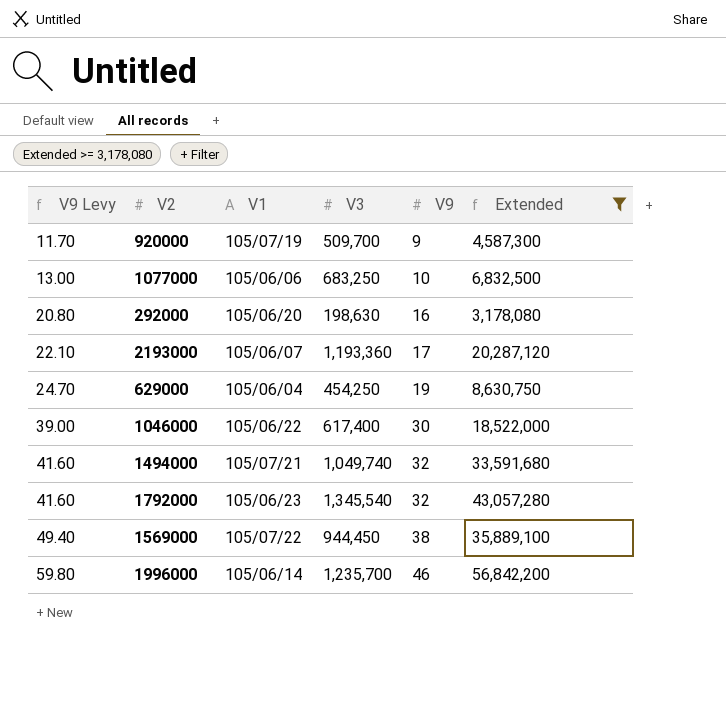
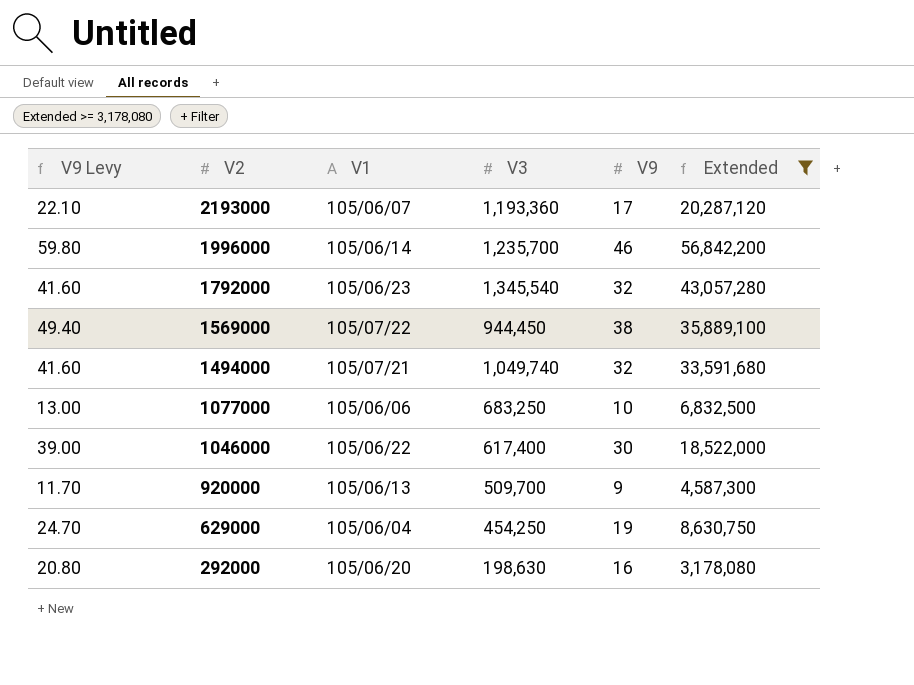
row order: V9 Levy ascending -> V2 descending
920000 | V1: 105/07/19 -> 105/06/13

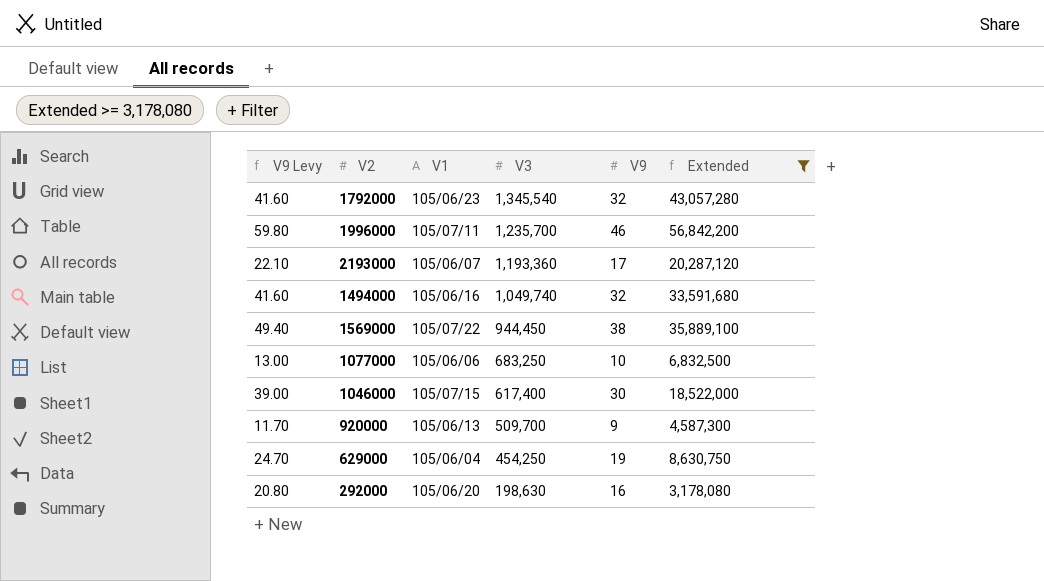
row order: V2 descending -> V3 descending
1996000 | V1: 105/06/14 -> 105/07/11
1494000 | V1: 105/07/21 -> 105/06/16
1046000 | V1: 105/06/22 -> 105/07/15

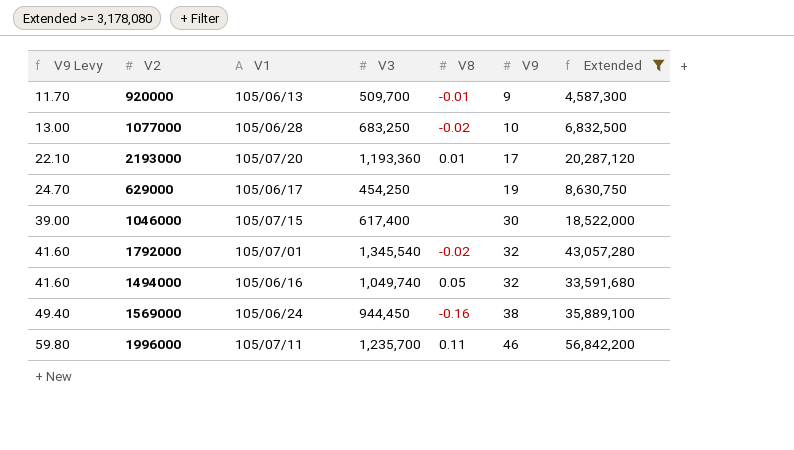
row order: V3 descending -> V9 Levy ascending
column V8 | position: none -> 5
row 292000: 20.80 | 105/06/20 | 198,630 | 16 | 3,178,080 -> none
1077000 | V1: 105/06/06 -> 105/06/28
2193000 | V1: 105/06/07 -> 105/07/20
629000 | V1: 105/06/04 -> 105/06/17
1792000 | V1: 105/06/23 -> 105/07/01
1569000 | V1: 105/07/22 -> 105/06/24

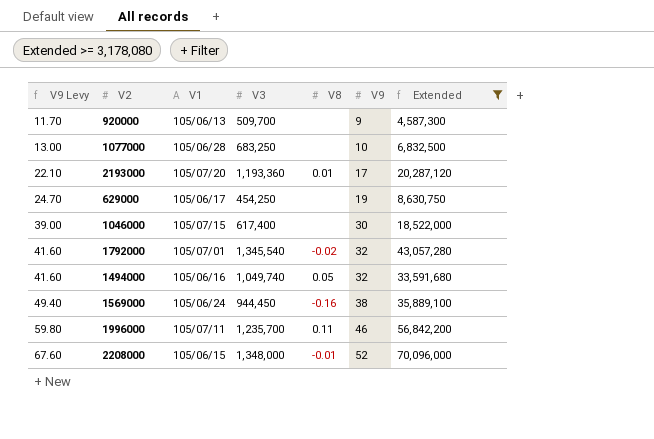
920000 | V8: -0.01 -> none
1077000 | V8: -0.02 -> none
row 2208000: none -> 67.60 | 105/06/15 | 1,348,000 | -0.01 | 52 | 70,096,000

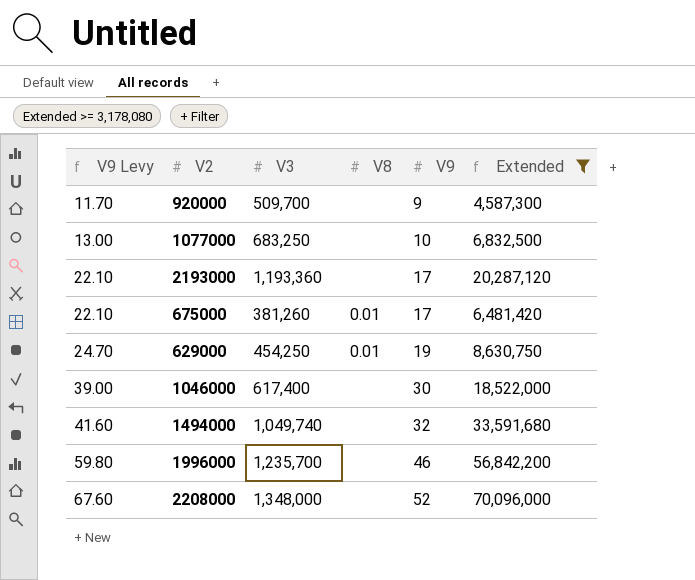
column V1 | position: 3 -> none
row 1792000: 41.60 | 105/07/01 | 1,345,540 | -0.02 | 32 | 43,057,280 -> none
row 1569000: 49.40 | 105/06/24 | 944,450 | -0.16 | 38 | 35,889,100 -> none
2193000 | V8: 0.01 -> none
row 675000: none -> 22.10 | 381,260 | 0.01 | 17 | 6,481,420
629000 | V8: none -> 0.01
1494000 | V8: 0.05 -> none
1996000 | V8: 0.11 -> none
2208000 | V8: -0.01 -> none

